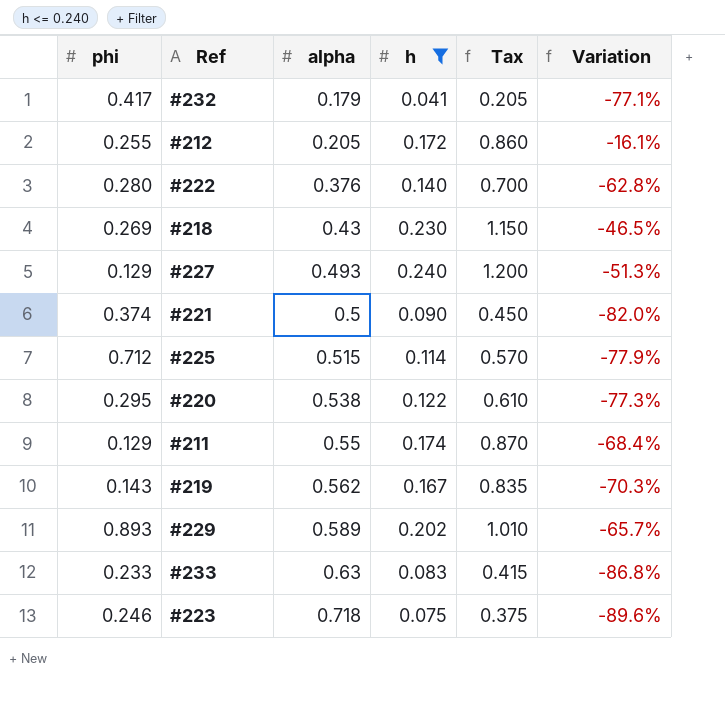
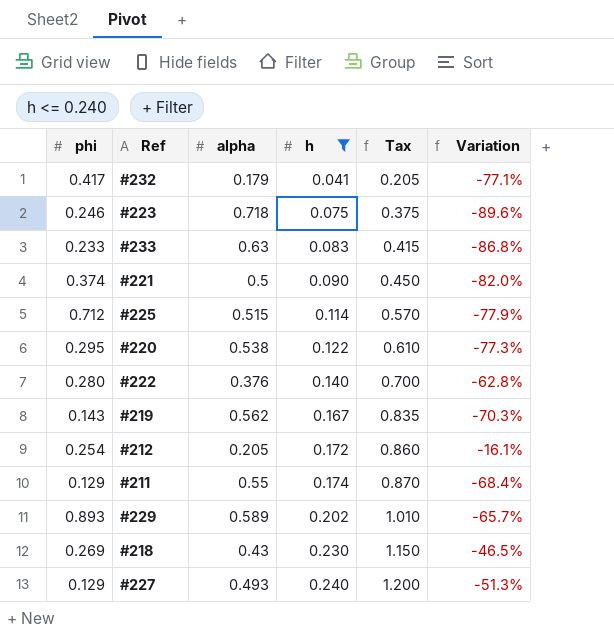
row order: alpha ascending -> h ascending
#212 | phi: 0.255 -> 0.254

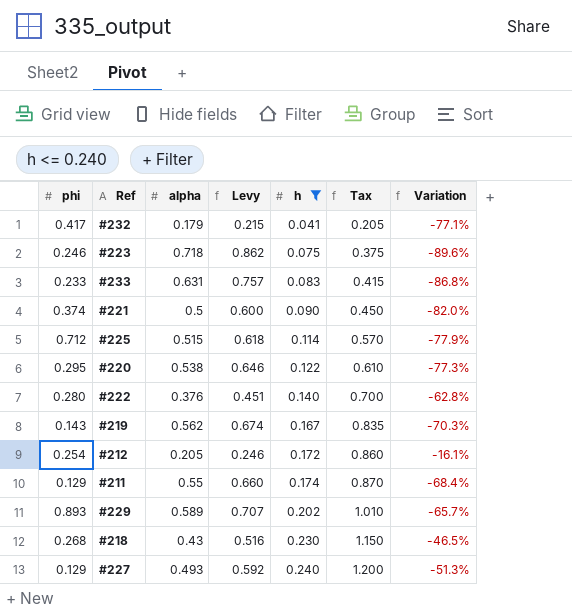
column Levy | formula: none -> [alpha] * 1.2
#233 | alpha: 0.63 -> 0.631
#218 | phi: 0.269 -> 0.268

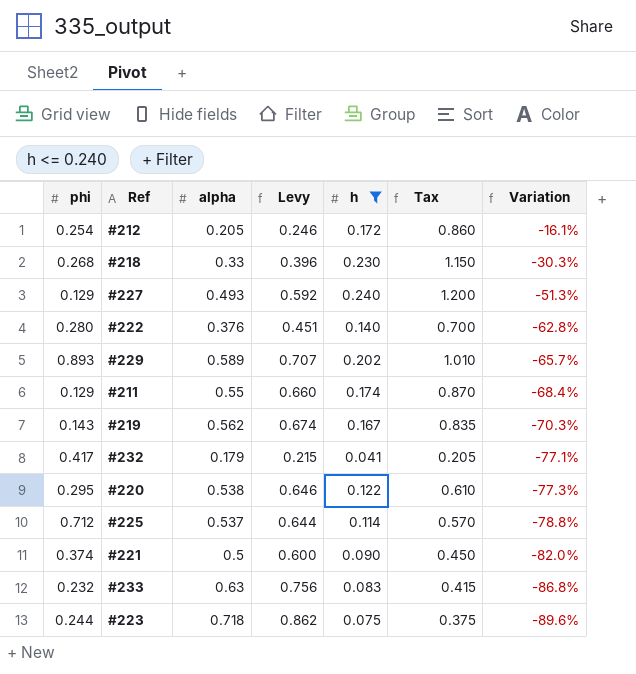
row order: h ascending -> Variation descending
#218 | alpha: 0.43 -> 0.33
#218 | Levy: 0.516 -> 0.396
#218 | Variation: -46.5% -> -30.3%
#225 | alpha: 0.515 -> 0.537
#225 | Levy: 0.618 -> 0.644
#225 | Variation: -77.9% -> -78.8%
#233 | phi: 0.233 -> 0.232
#233 | alpha: 0.631 -> 0.63
#233 | Levy: 0.757 -> 0.756
#223 | phi: 0.246 -> 0.244

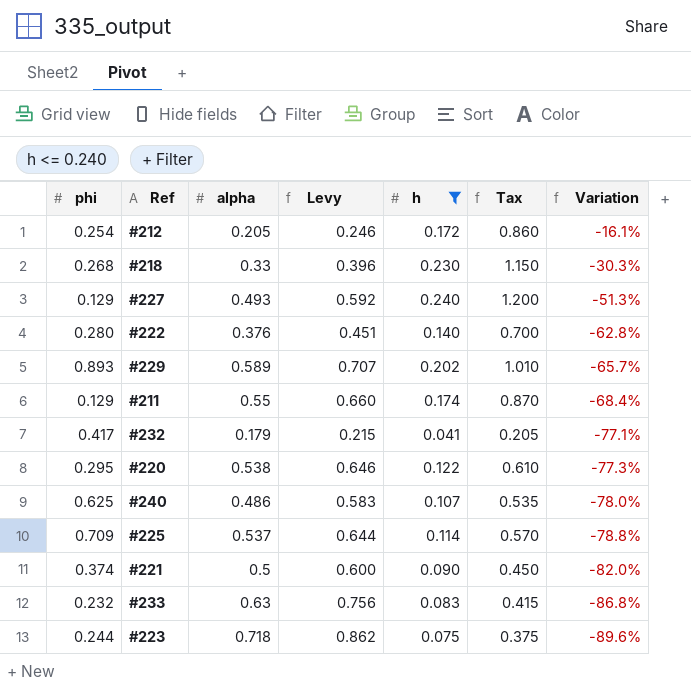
row #219: 0.143 | 0.562 | 0.674 | 0.167 | 0.835 | -70.3% -> none
row #240: none -> 0.625 | 0.486 | 0.583 | 0.107 | 0.535 | -78.0%
#225 | phi: 0.712 -> 0.709

